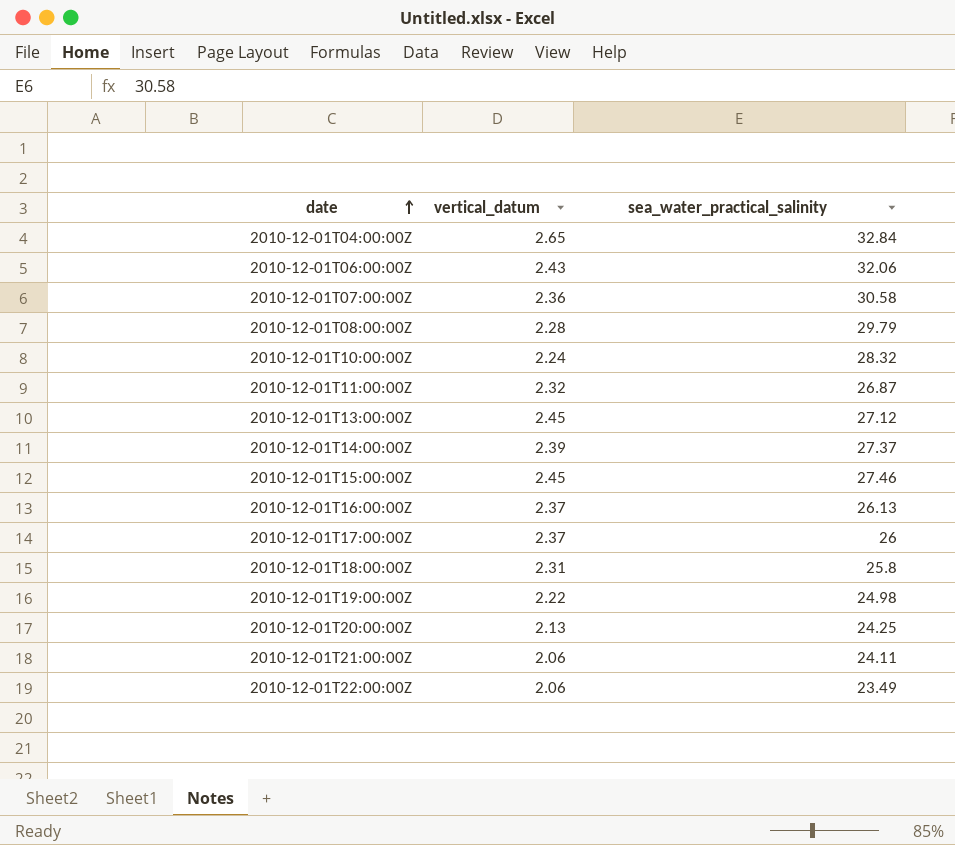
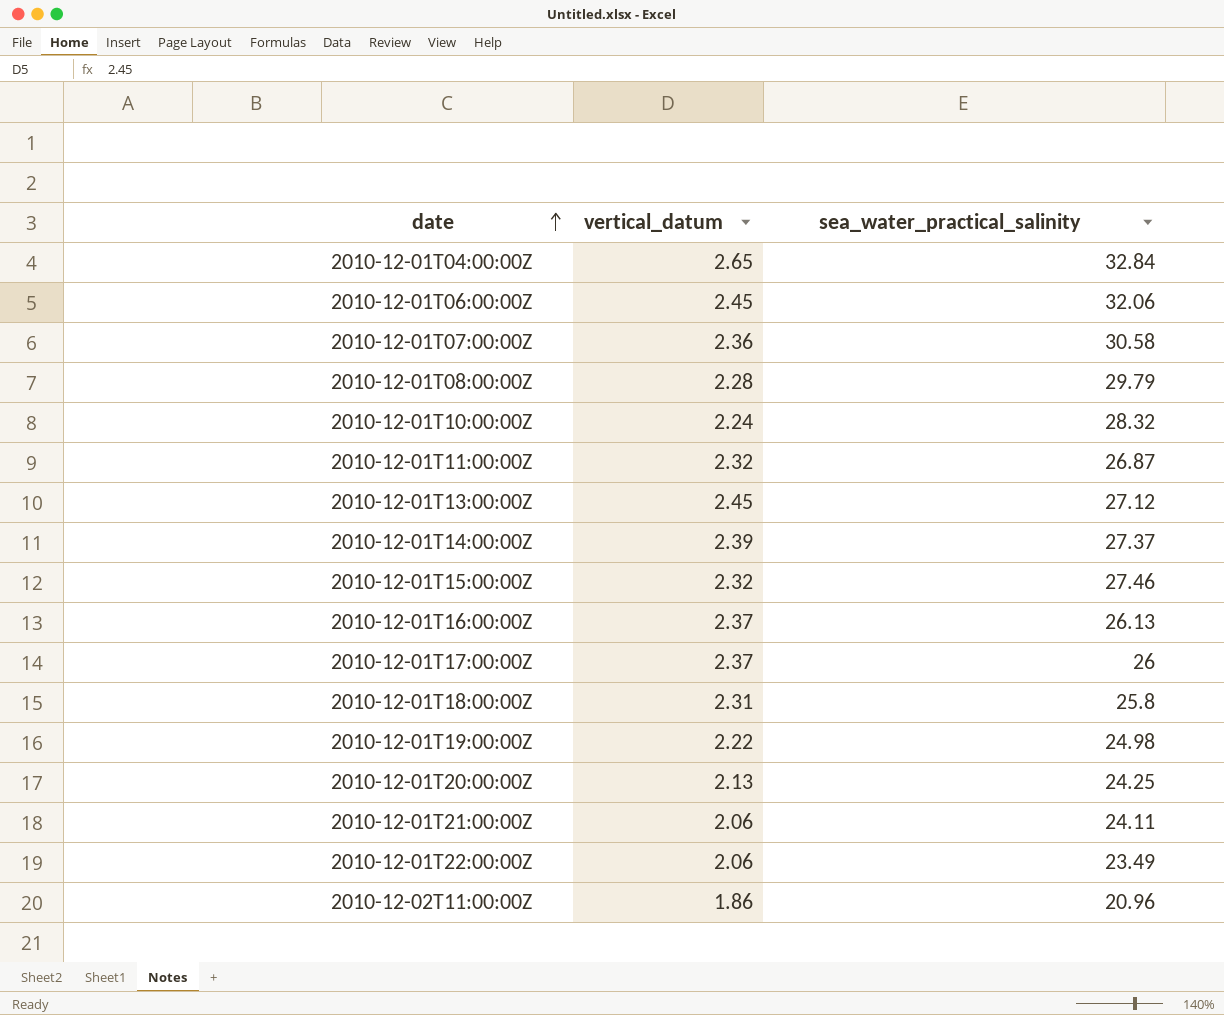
2010-12-01T06:00:00Z | vertical_datum: 2.43 -> 2.45
2010-12-01T15:00:00Z | vertical_datum: 2.45 -> 2.32
row 2010-12-02T11:00:00Z: none -> 1.86 | 20.96

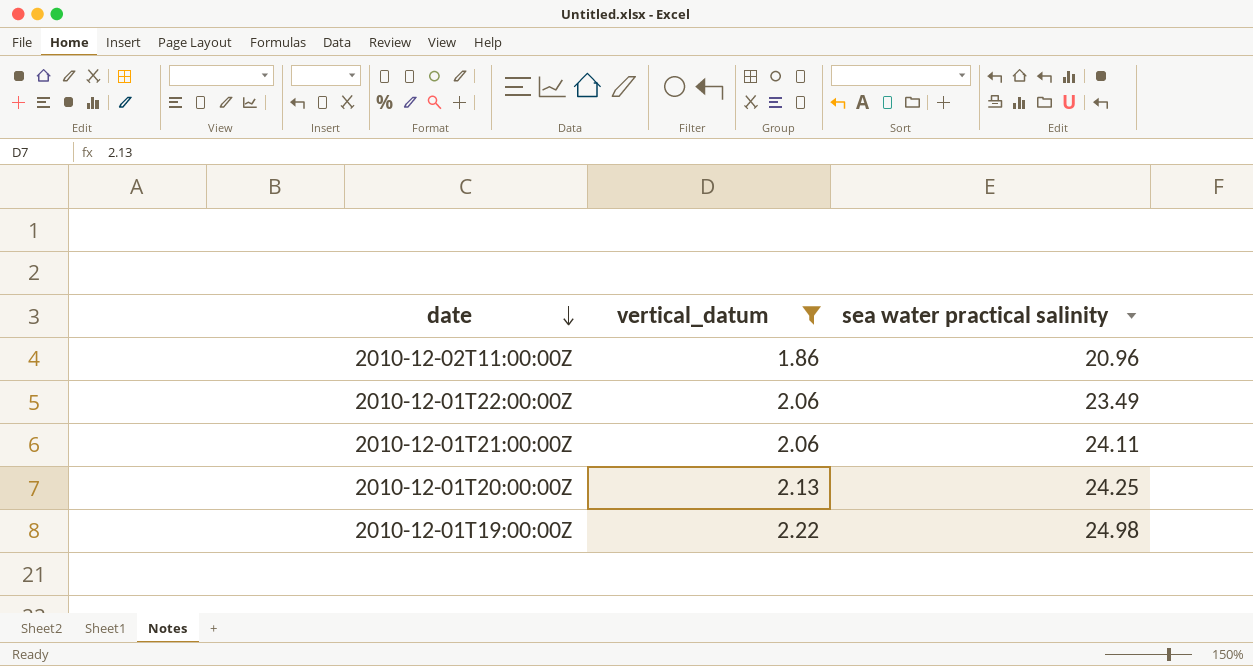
filter: none -> vertical_datum <= 2.22
row order: date ascending -> date descending
column name: sea_water_practical_salinity -> sea water practical salinity

